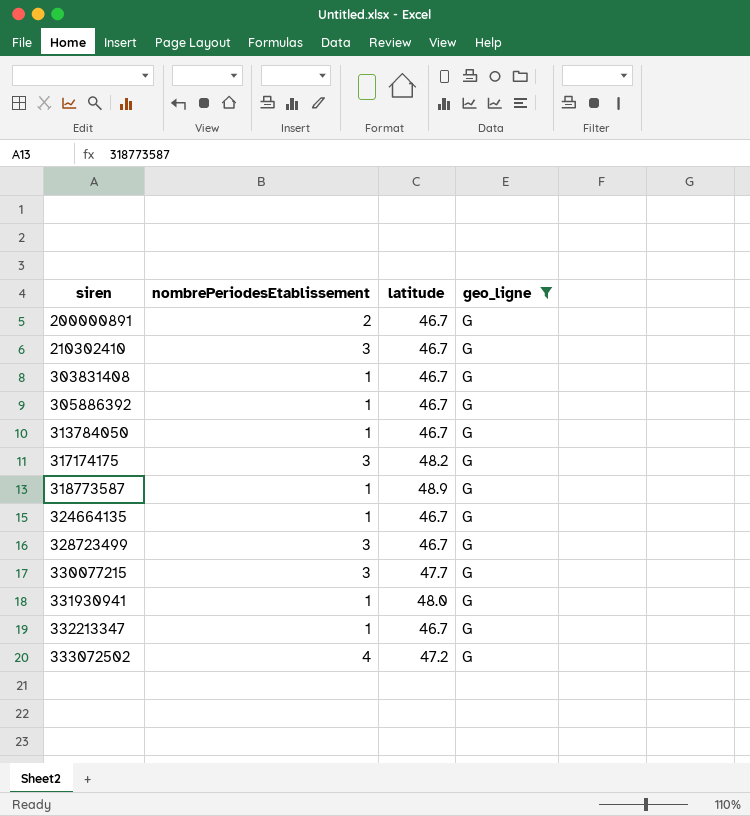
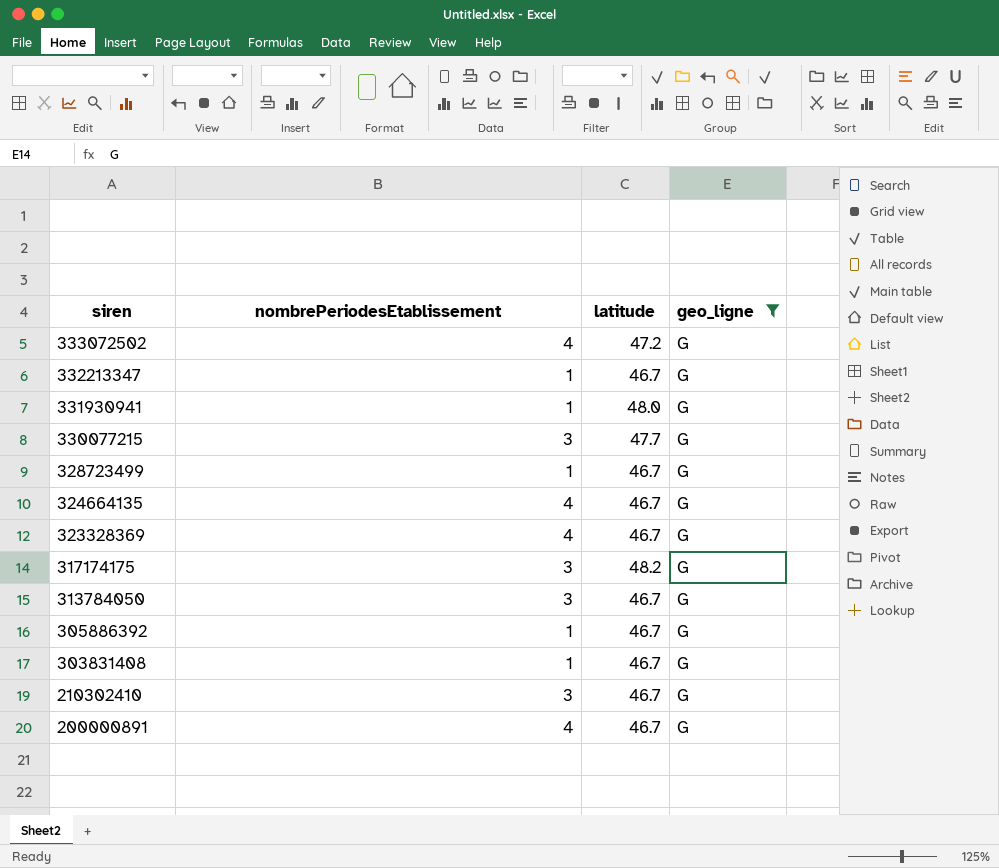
row order: siren ascending -> siren descending
row 318773587: 1 | 48.9 | G -> none
328723499 | nombrePeriodesEtablissement: 3 -> 1
324664135 | nombrePeriodesEtablissement: 1 -> 4
row 323328369: none -> 4 | 46.7 | G
313784050 | nombrePeriodesEtablissement: 1 -> 3
200000891 | nombrePeriodesEtablissement: 2 -> 4

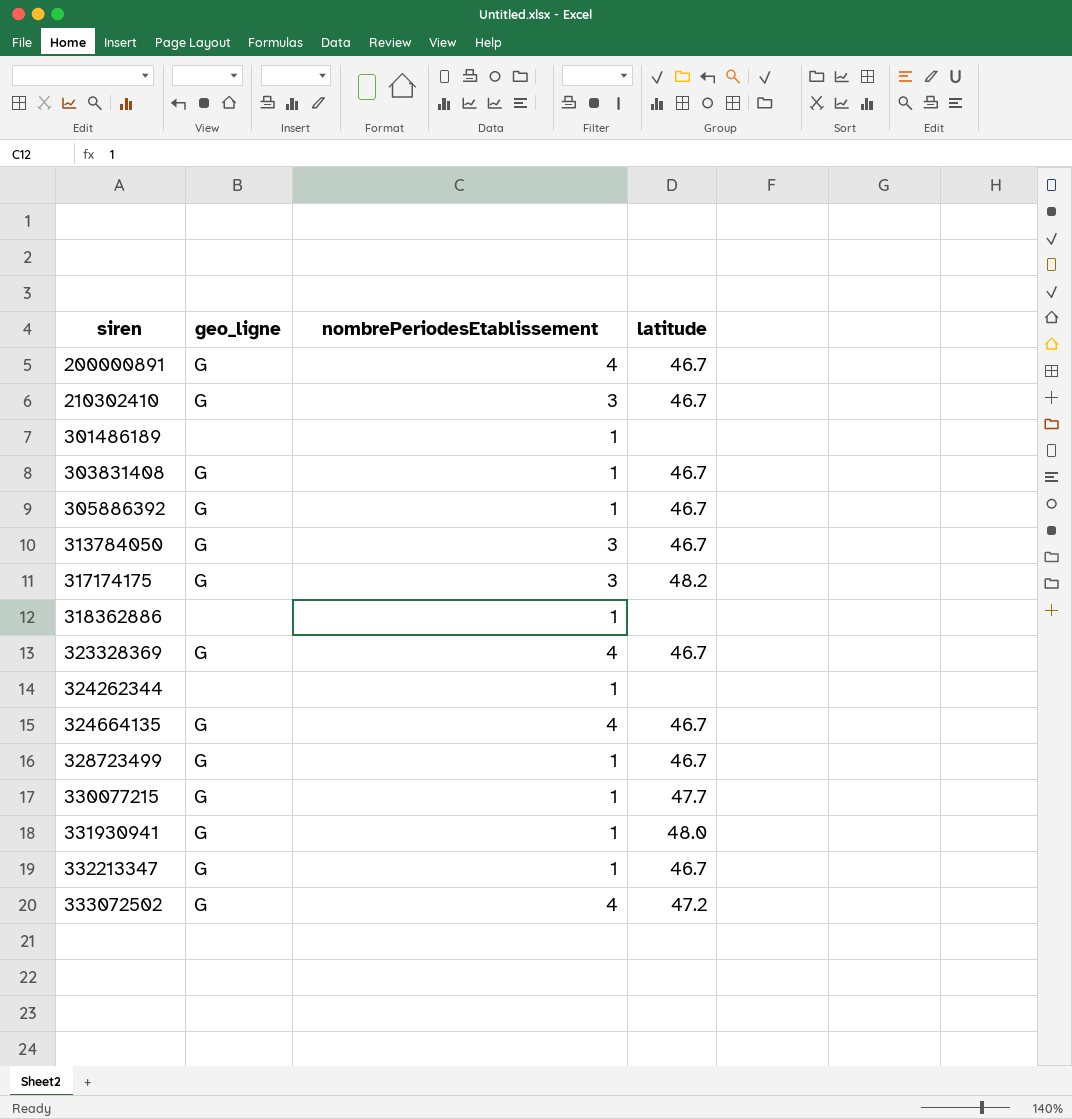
filter: geo_ligne = G -> none
row order: siren descending -> siren ascending
column geo_ligne | position: 4 -> 2
330077215 | nombrePeriodesEtablissement: 3 -> 1

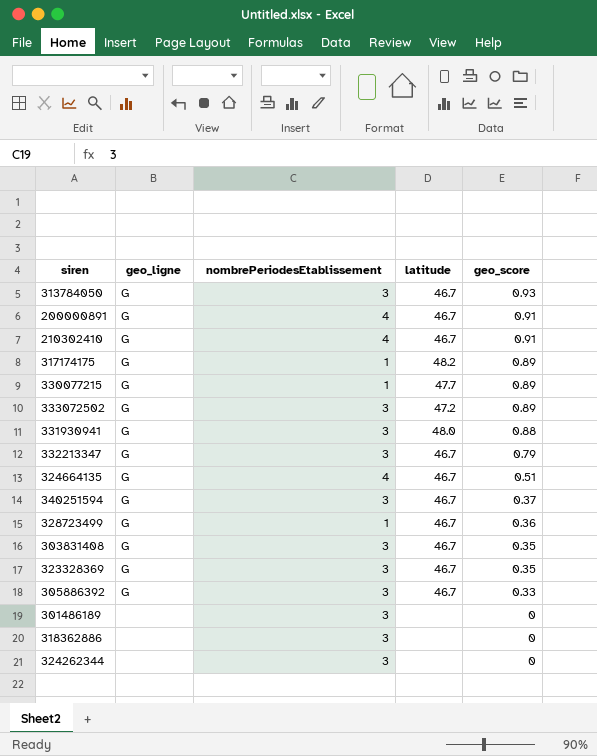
row order: siren ascending -> geo_score descending
column geo_score | position: none -> 5
210302410 | nombrePeriodesEtablissement: 3 -> 4
317174175 | nombrePeriodesEtablissement: 3 -> 1
333072502 | nombrePeriodesEtablissement: 4 -> 3
331930941 | nombrePeriodesEtablissement: 1 -> 3
332213347 | nombrePeriodesEtablissement: 1 -> 3
row 340251594: none -> G | 3 | 46.7 | 0.37
303831408 | nombrePeriodesEtablissement: 1 -> 3
323328369 | nombrePeriodesEtablissement: 4 -> 3
305886392 | nombrePeriodesEtablissement: 1 -> 3
301486189 | nombrePeriodesEtablissement: 1 -> 3
318362886 | nombrePeriodesEtablissement: 1 -> 3
324262344 | nombrePeriodesEtablissement: 1 -> 3

